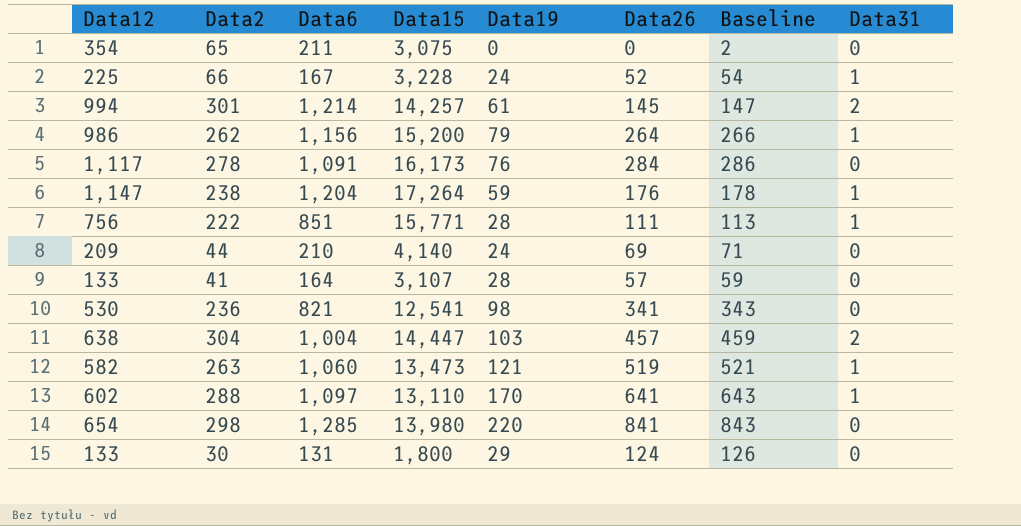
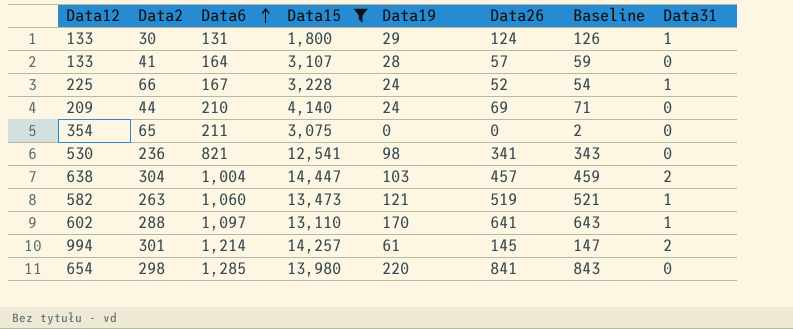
filter: none -> Data15 <= 14,447
row order: none -> Data6 ascending
30 | Data31: 0 -> 1

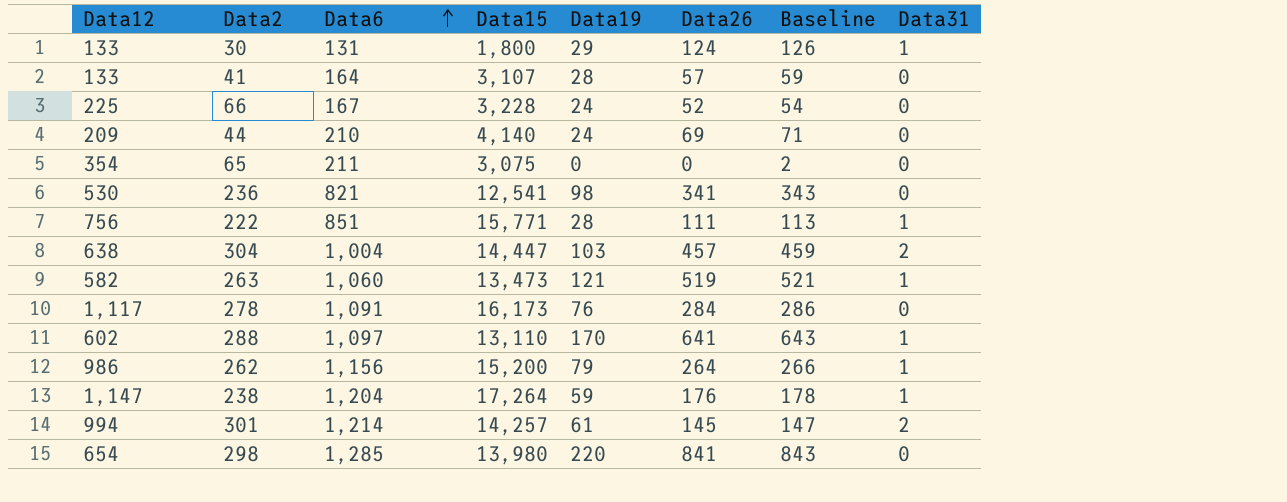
filter: Data15 <= 14,447 -> none
66 | Data31: 1 -> 0

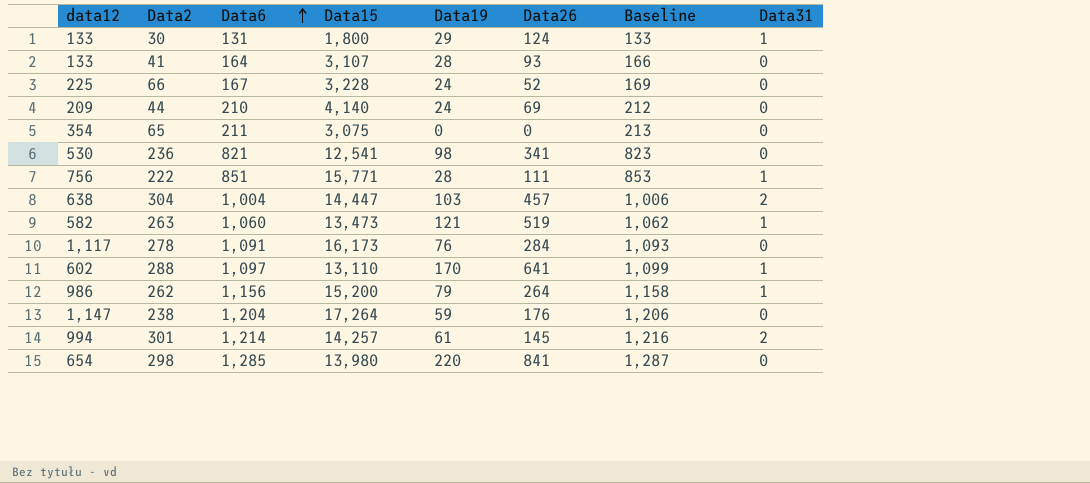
column name: Data12 -> data12
column Baseline | formula: [Data26] + 2 -> [Data6] + 2
41 | Data26: 57 -> 93
238 | Data31: 1 -> 0

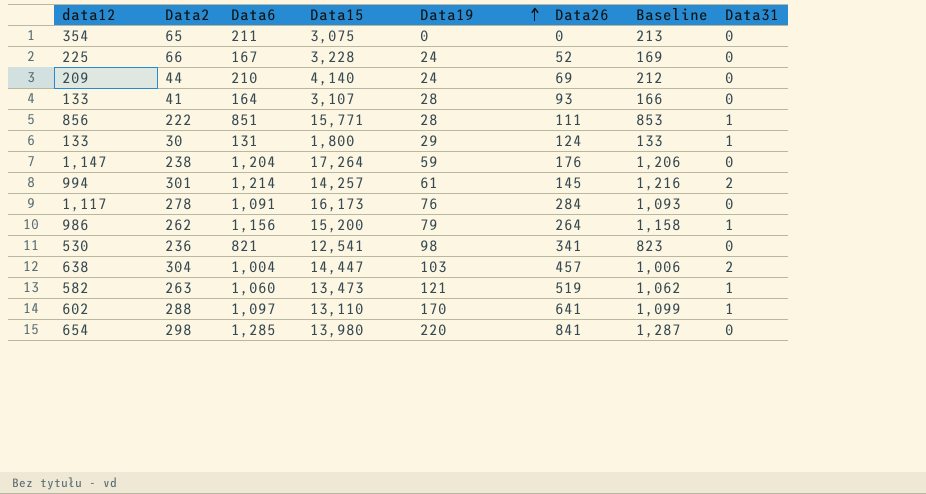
row order: Data6 ascending -> Data19 ascending
222 | data12: 756 -> 856

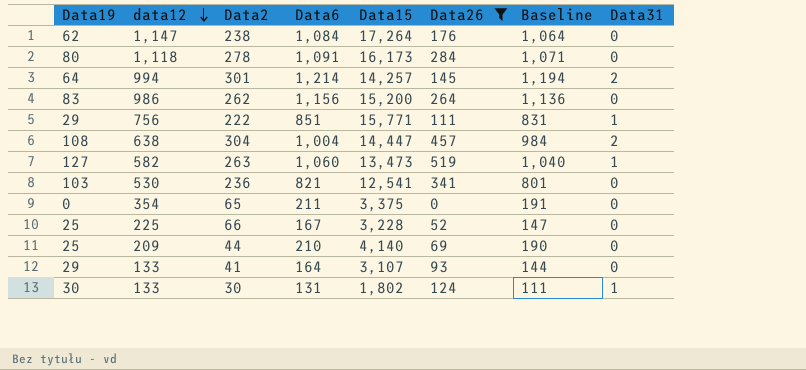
filter: none -> Data26 <= 519
row order: Data19 ascending -> data12 descending
column Data19 | position: 5 -> 1
column Baseline | formula: [Data6] + 2 -> [Data6] - 20
238 | Data19: 59 -> 62
238 | Data6: 1,204 -> 1,084
278 | Data19: 76 -> 80
278 | data12: 1,117 -> 1,118
301 | Data19: 61 -> 64
262 | Data19: 79 -> 83
262 | Data31: 1 -> 0
222 | Data19: 28 -> 29
222 | data12: 856 -> 756
304 | Data19: 103 -> 108
263 | Data19: 121 -> 127
236 | Data19: 98 -> 103
65 | Data15: 3,075 -> 3,375
66 | Data19: 24 -> 25
44 | Data19: 24 -> 25
41 | Data19: 28 -> 29
30 | Data19: 29 -> 30
30 | Data15: 1,800 -> 1,802

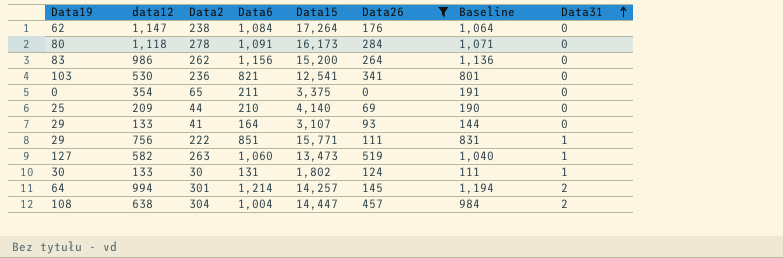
row order: data12 descending -> Data31 ascending
row 66: 25 | 225 | 167 | 3,228 | 52 | 147 | 0 -> none

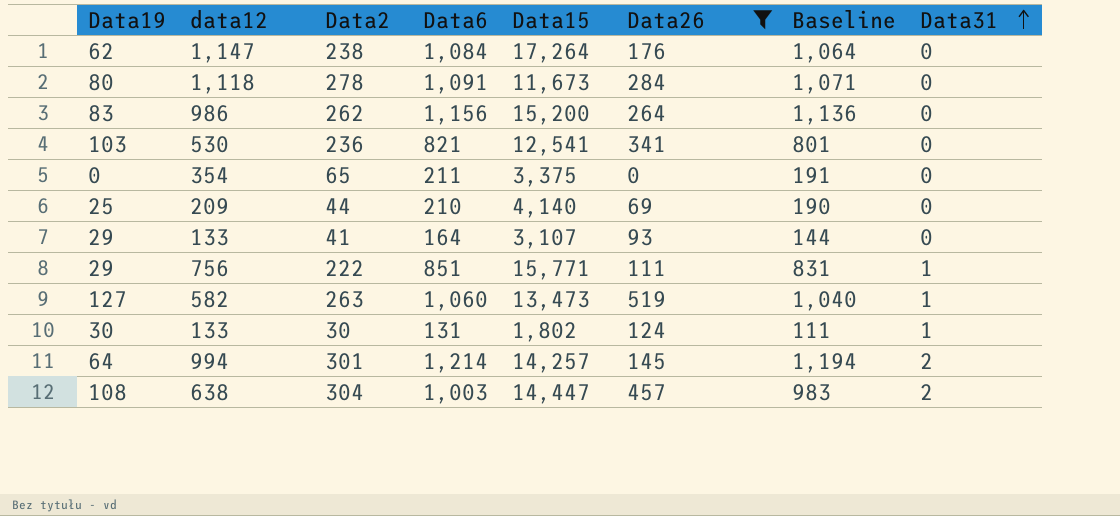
278 | Data15: 16,173 -> 11,673
304 | Data6: 1,004 -> 1,003
304 | Baseline: 984 -> 983

